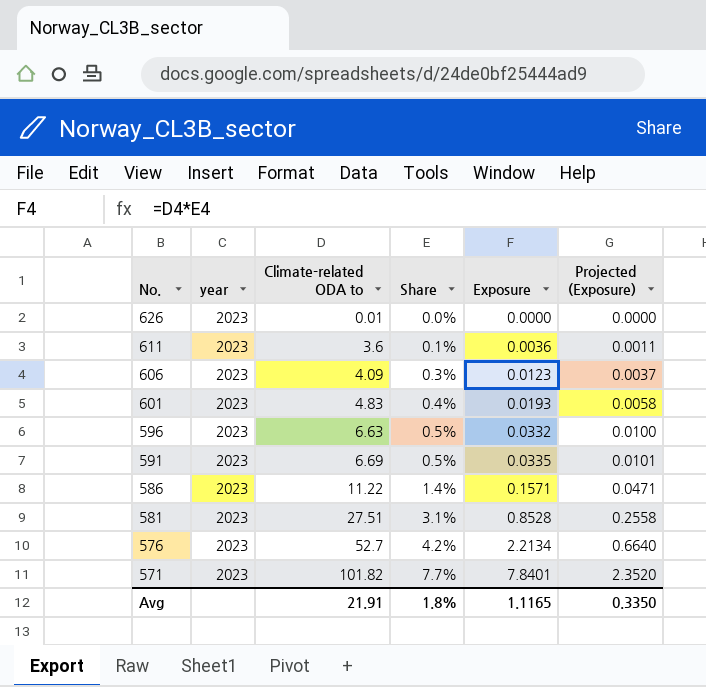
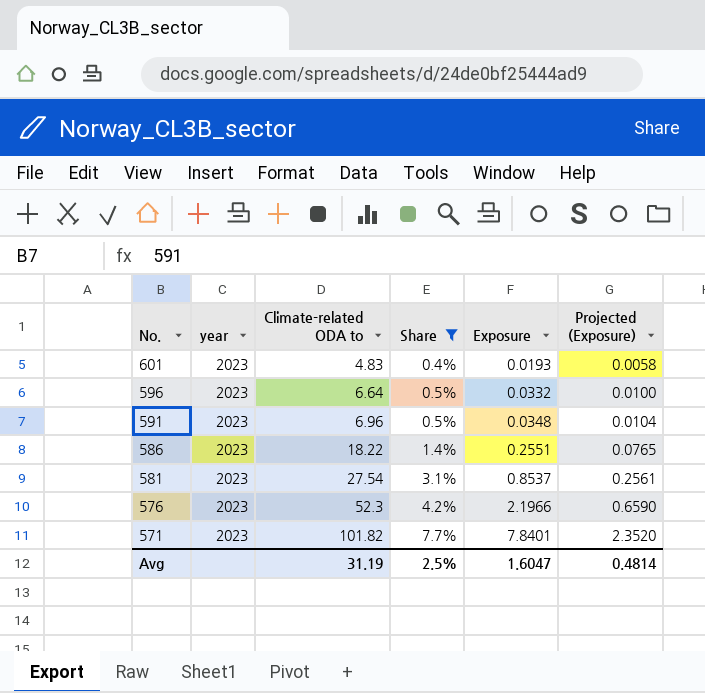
filter: none -> Share >= 0.4%
596 | Climate-related ODA to: 6.63 -> 6.64
591 | Climate-related ODA to: 6.69 -> 6.96
591 | Exposure: 0.0335 -> 0.0348
591 | Projected (Exposure): 0.0101 -> 0.0104
586 | Climate-related ODA to: 11.22 -> 18.22
586 | Exposure: 0.1571 -> 0.2551
586 | Projected (Exposure): 0.0471 -> 0.0765
581 | Climate-related ODA to: 27.51 -> 27.54
581 | Exposure: 0.8528 -> 0.8537
581 | Projected (Exposure): 0.2558 -> 0.2561
576 | Climate-related ODA to: 52.7 -> 52.3
576 | Exposure: 2.2134 -> 2.1966
576 | Projected (Exposure): 0.6640 -> 0.6590
Avg | Climate-related ODA to: 21.91 -> 31.19
Avg | Share: 1.8% -> 2.5%
Avg | Exposure: 1.1165 -> 1.6047
Avg | Projected (Exposure): 0.3350 -> 0.4814

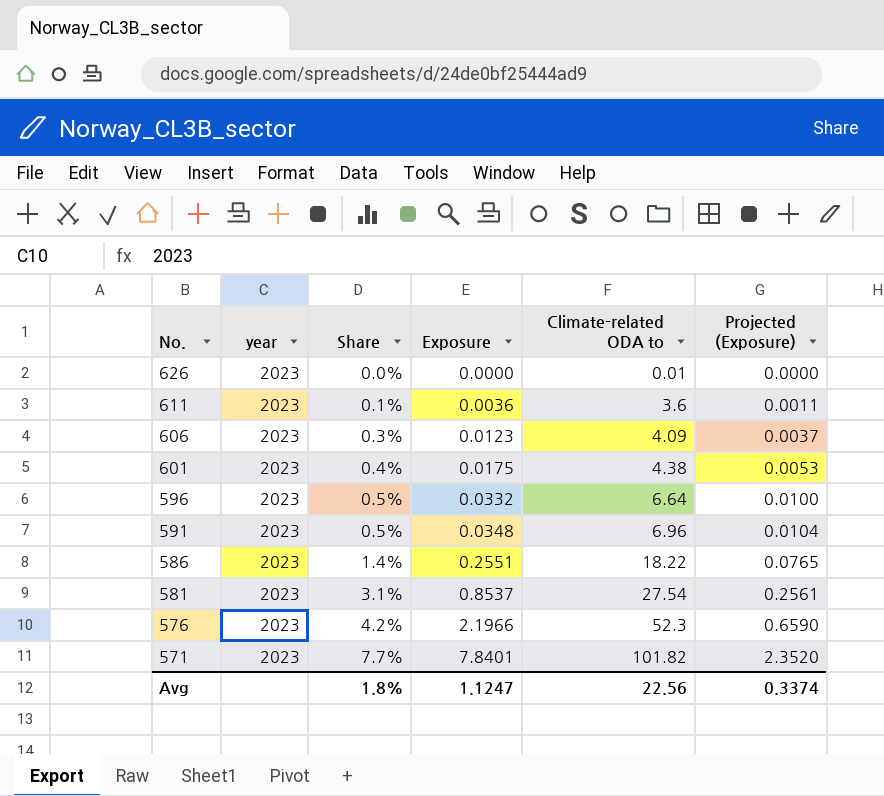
filter: Share >= 0.4% -> none
column Climate-related ODA to | position: 3 -> 5
601 | Exposure: 0.0193 -> 0.0175
601 | Climate-related ODA to: 4.83 -> 4.38
601 | Projected (Exposure): 0.0058 -> 0.0053
Avg | Share: 2.5% -> 1.8%
Avg | Exposure: 1.6047 -> 1.1247
Avg | Climate-related ODA to: 31.19 -> 22.56
Avg | Projected (Exposure): 0.4814 -> 0.3374

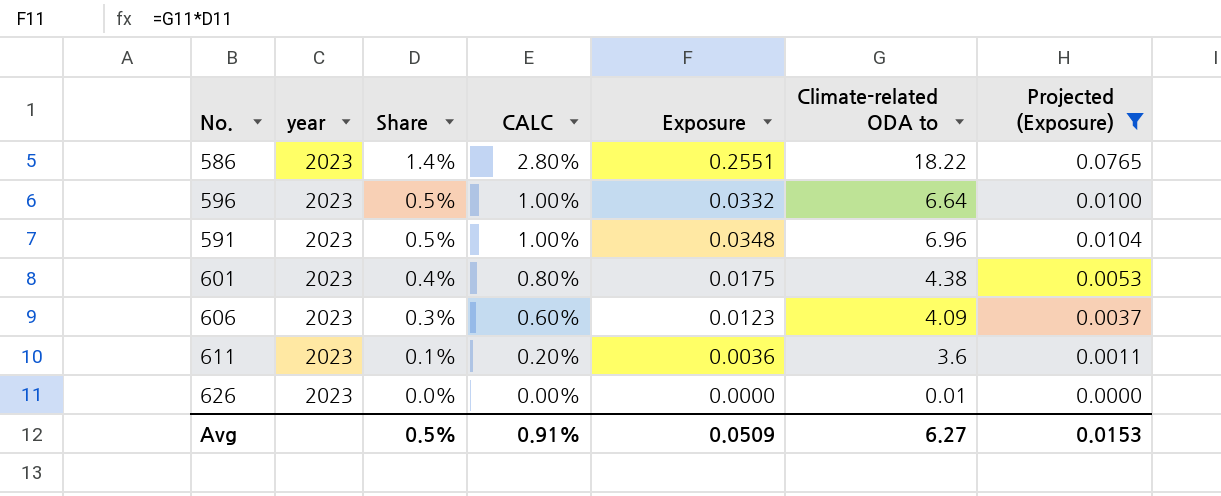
filter: none -> Projected (Exposure) <= 0.0765
row order: No. descending -> Share descending
column CALC | formula: none -> [Share] * 2
Avg | Share: 1.8% -> 0.5%
Avg | Exposure: 1.1247 -> 0.0509
Avg | Climate-related ODA to: 22.56 -> 6.27
Avg | Projected (Exposure): 0.3374 -> 0.0153

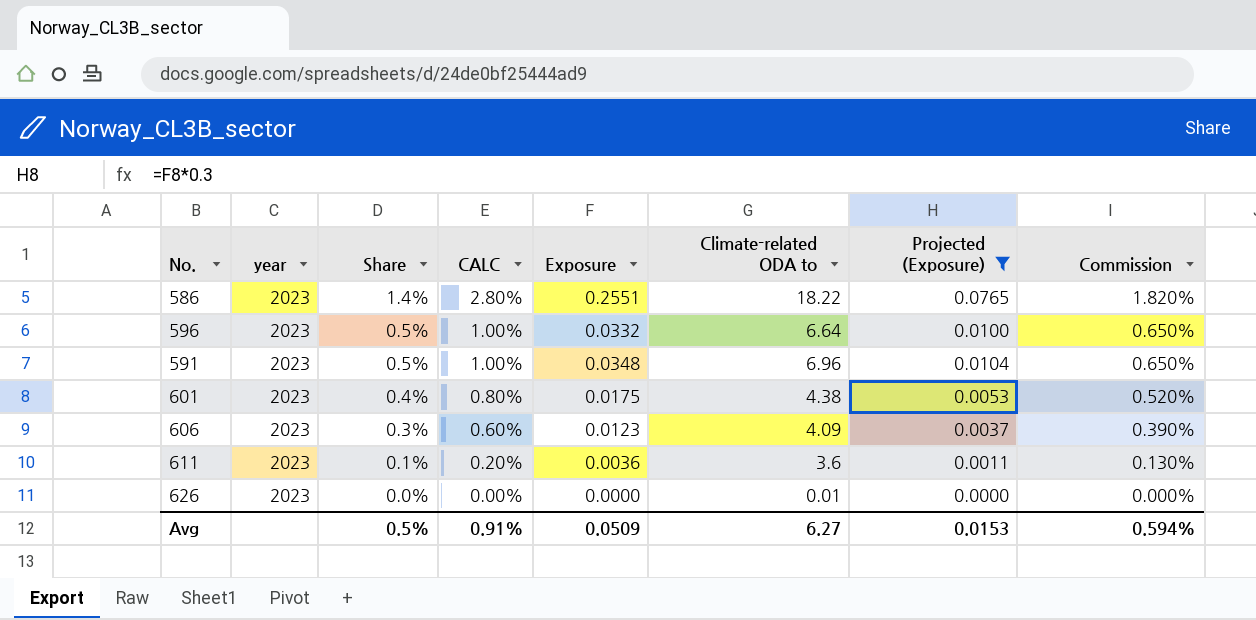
column Commission | formula: none -> [Share] * 1.3

